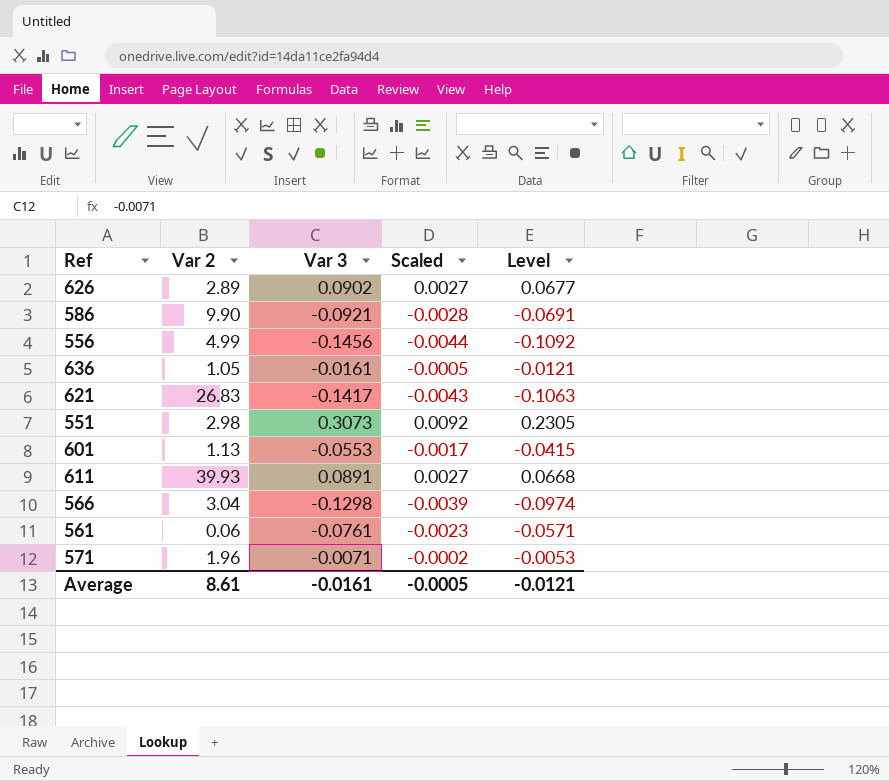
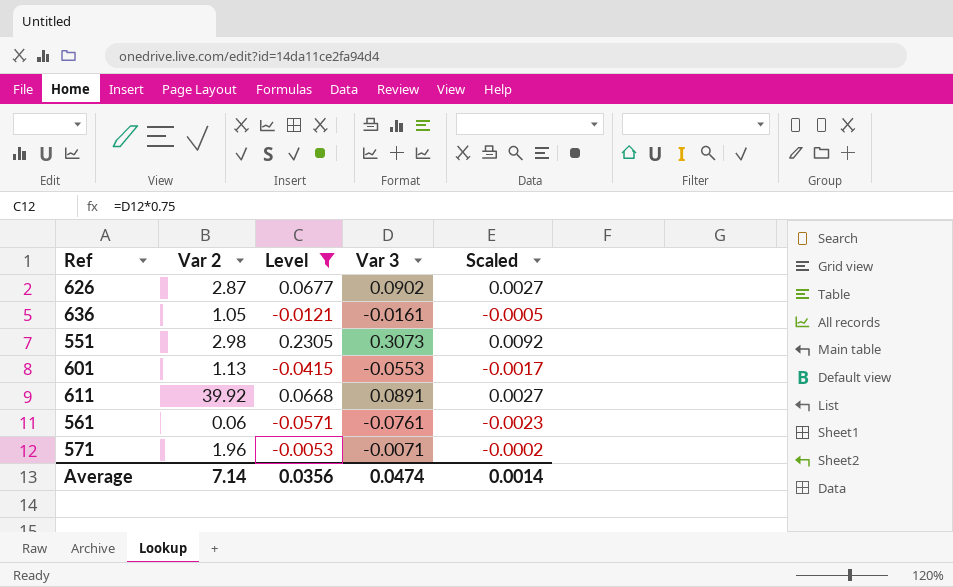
filter: none -> Level >= -0.0571
column Level | position: 5 -> 3
626 | Var 2: 2.89 -> 2.87
611 | Var 2: 39.93 -> 39.92
Average | Var 2: 8.61 -> 7.14
Average | Level: -0.0121 -> 0.0356
Average | Var 3: -0.0161 -> 0.0474
Average | Scaled: -0.0005 -> 0.0014

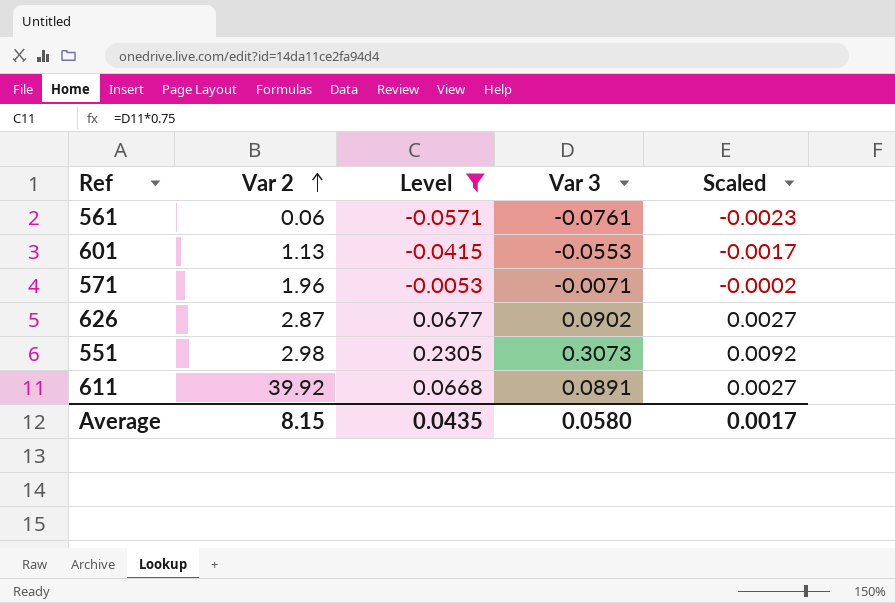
row order: none -> Var 2 ascending
row 636: 1.05 | -0.0121 | -0.0161 | -0.0005 -> none
Average | Var 2: 7.14 -> 8.15
Average | Level: 0.0356 -> 0.0435
Average | Var 3: 0.0474 -> 0.0580
Average | Scaled: 0.0014 -> 0.0017

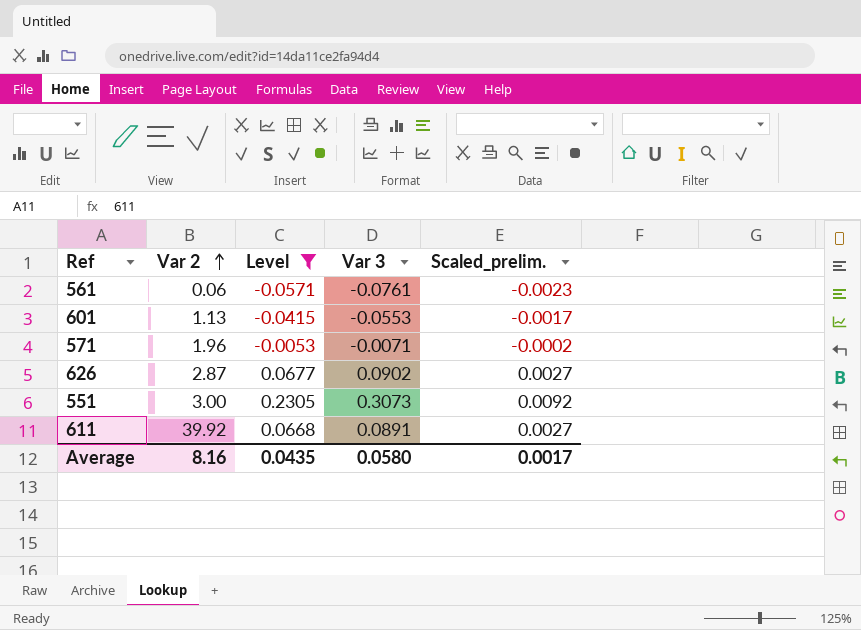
column name: Scaled -> Scaled_prelim.
551 | Var 2: 2.98 -> 3.00
Average | Var 2: 8.15 -> 8.16

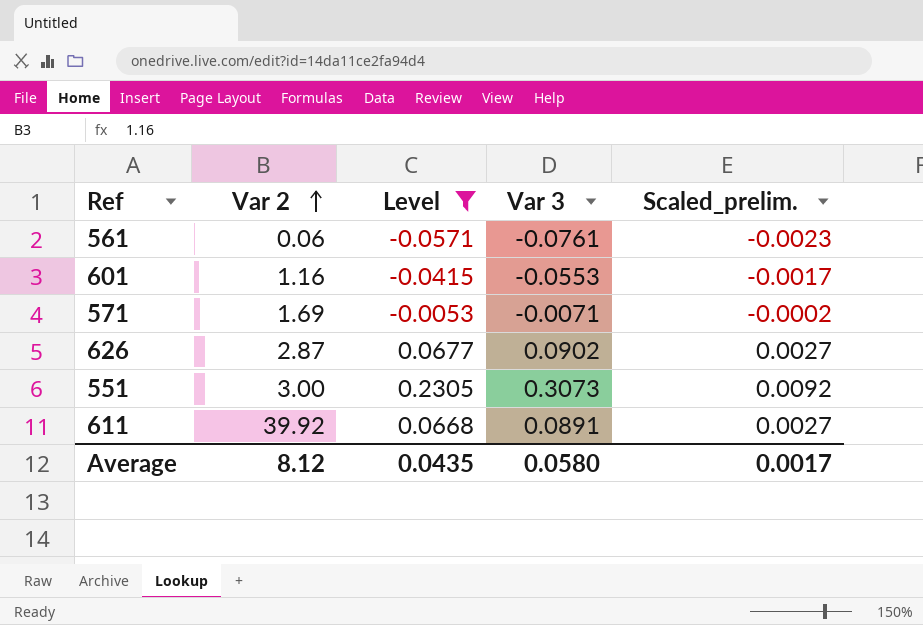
601 | Var 2: 1.13 -> 1.16
571 | Var 2: 1.96 -> 1.69
Average | Var 2: 8.16 -> 8.12

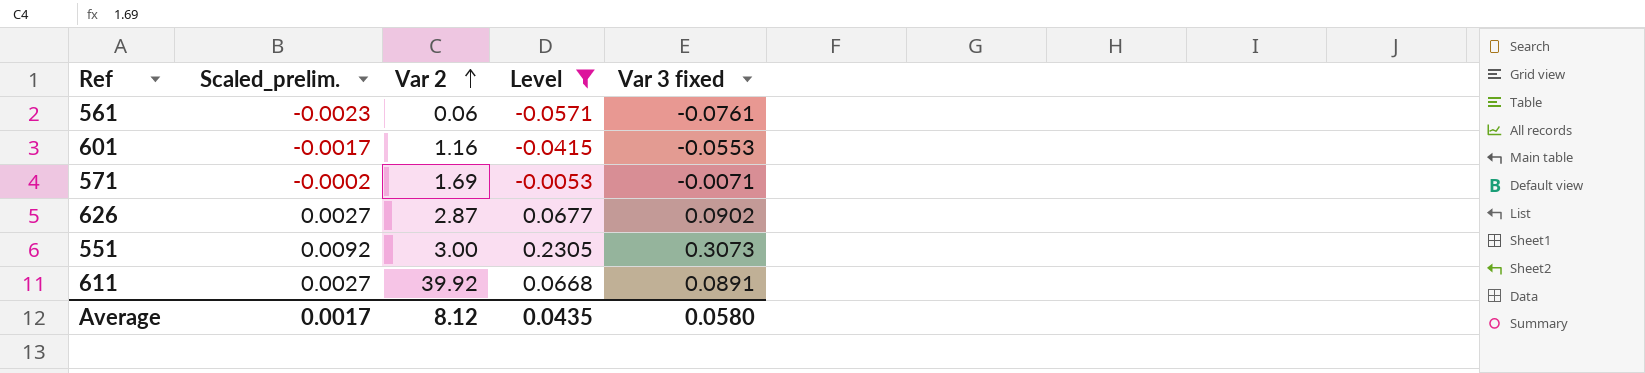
column Scaled_prelim. | position: 5 -> 2
column name: Var 3 -> Var 3 fixed

